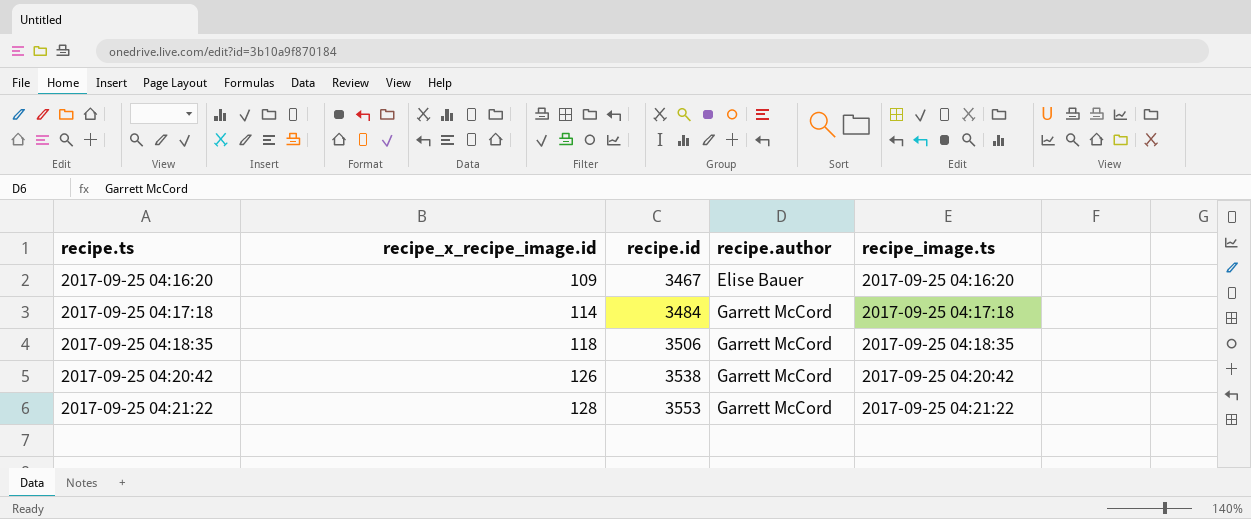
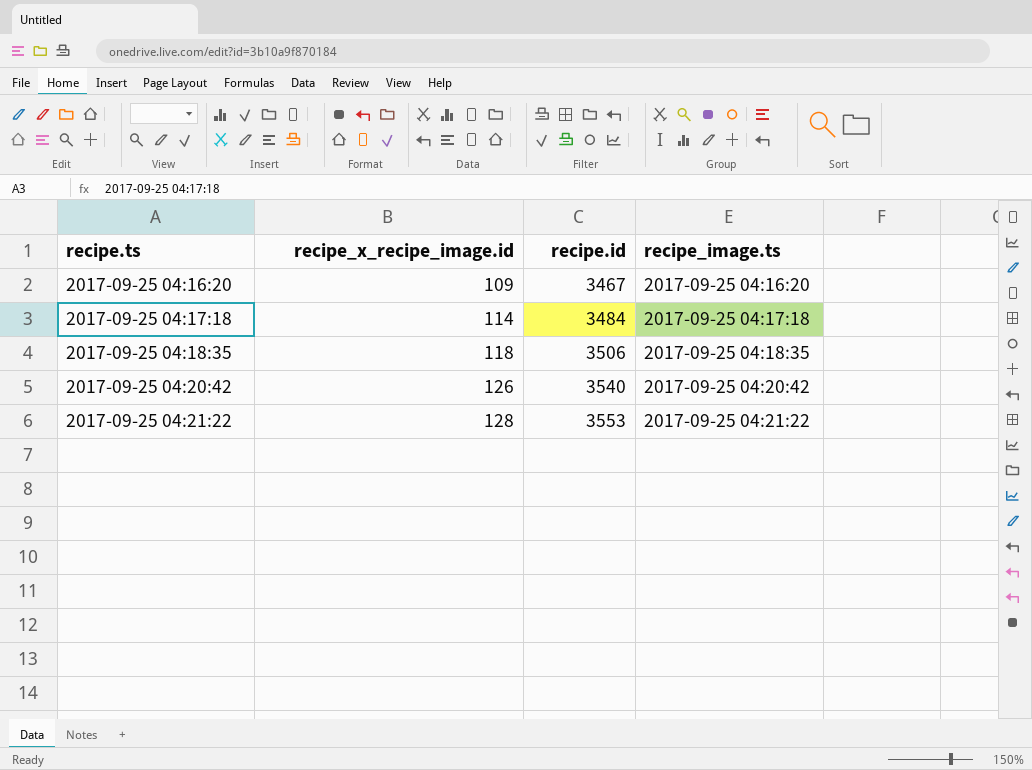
column recipe.author | position: 4 -> none
2017-09-25 04:20:42 | recipe.id: 3538 -> 3540

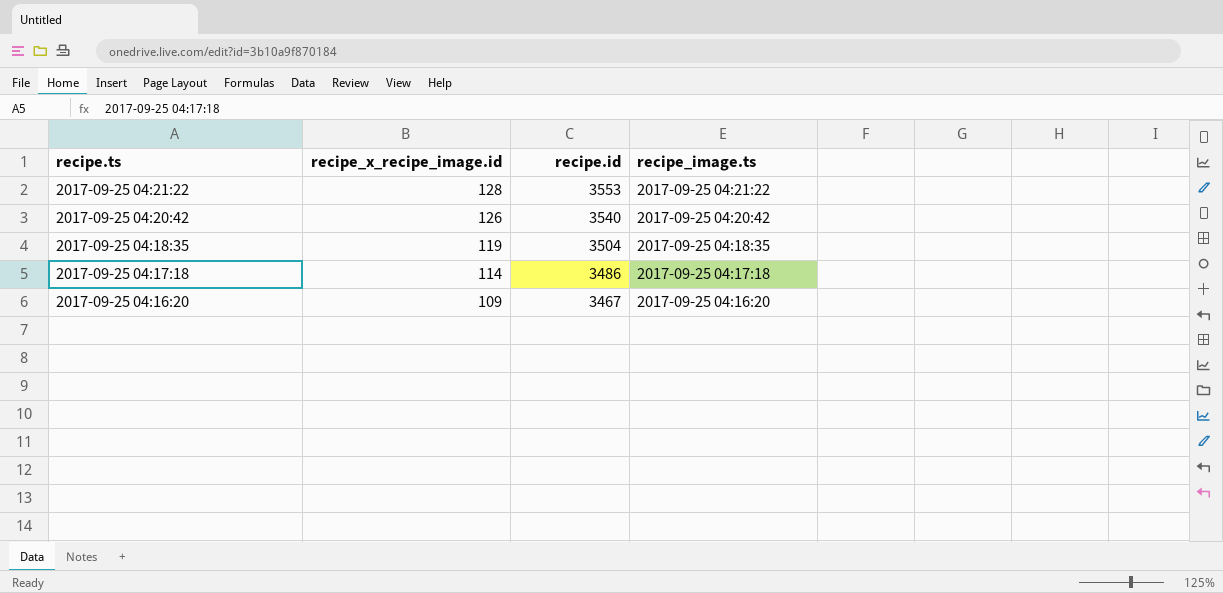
row order: recipe.ts ascending -> recipe.ts descending
2017-09-25 04:18:35 | recipe_x_recipe_image.id: 118 -> 119
2017-09-25 04:18:35 | recipe.id: 3506 -> 3504
2017-09-25 04:17:18 | recipe.id: 3484 -> 3486

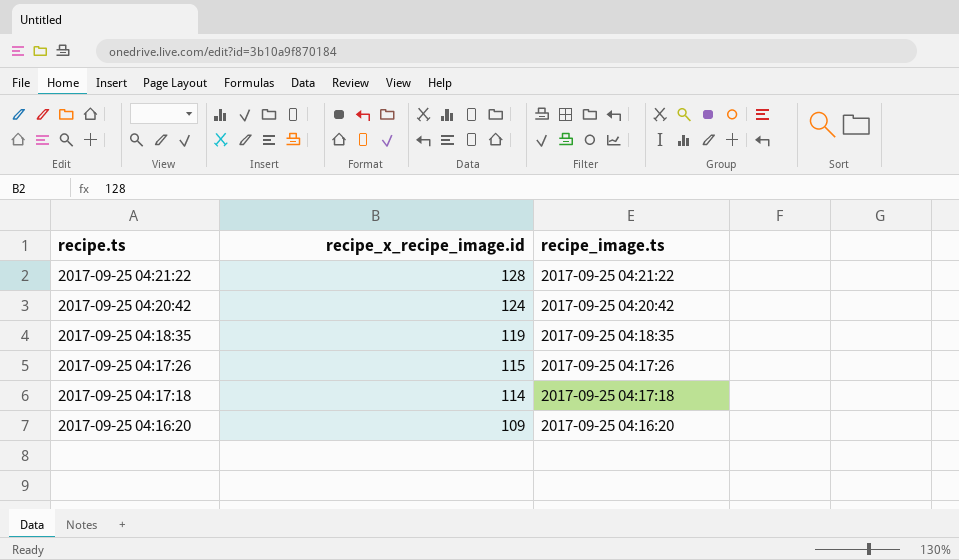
column recipe.id | position: 3 -> none
2017-09-25 04:20:42 | recipe_x_recipe_image.id: 126 -> 124
row 2017-09-25 04:17:26: none -> 115 | 2017-09-25 04:17:26

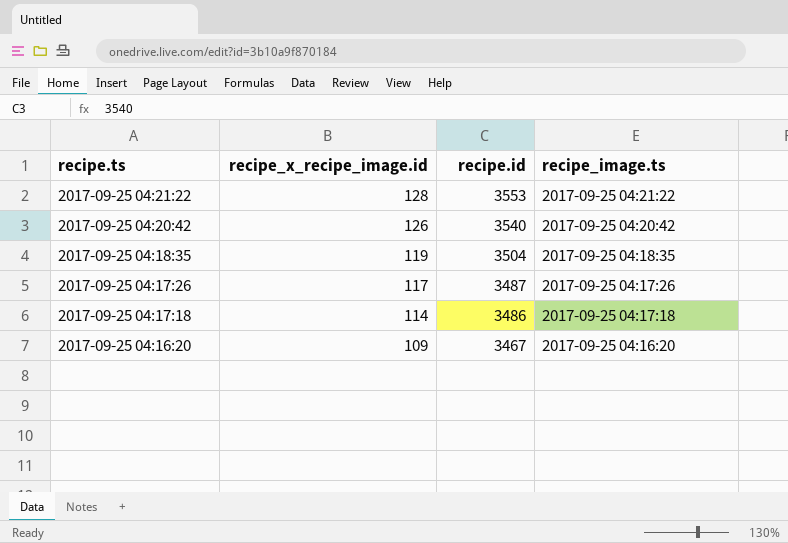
column recipe.id | position: none -> 3
2017-09-25 04:20:42 | recipe_x_recipe_image.id: 124 -> 126
2017-09-25 04:17:26 | recipe_x_recipe_image.id: 115 -> 117

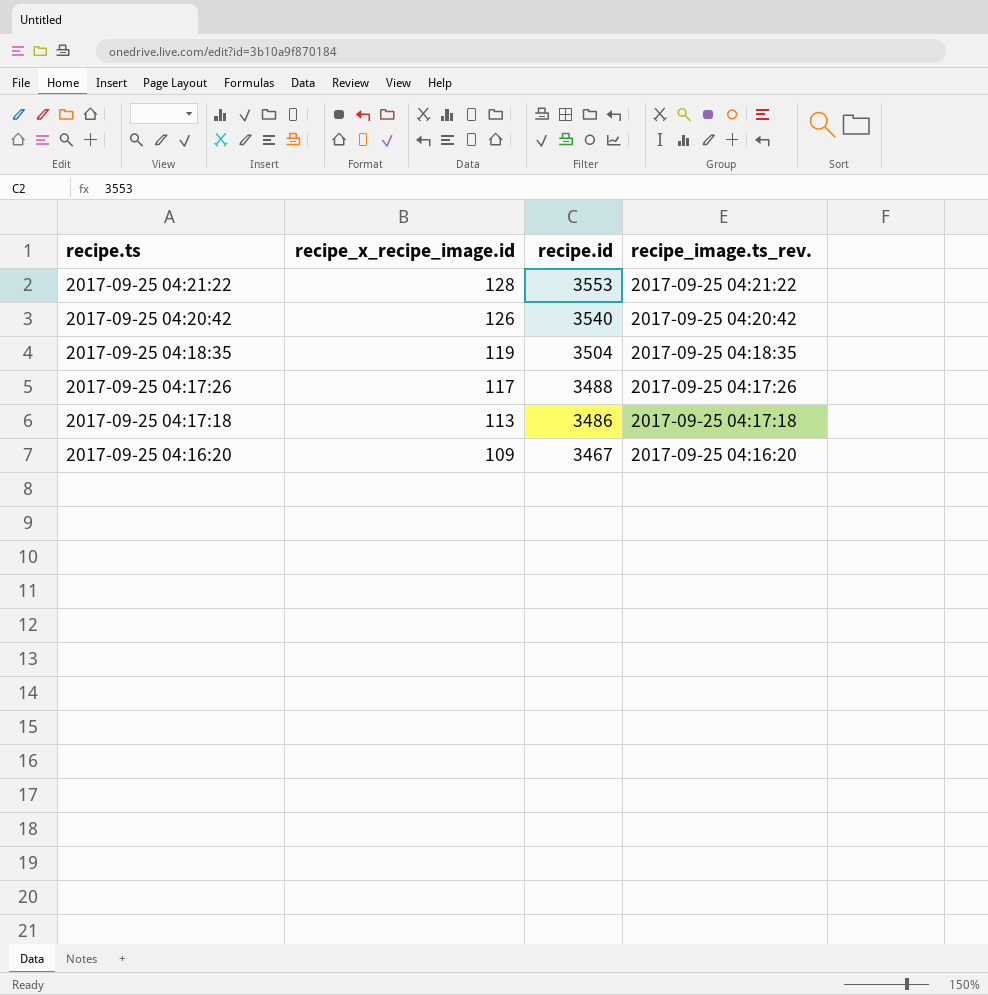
column name: recipe_image.ts -> recipe_image.ts_rev.
2017-09-25 04:17:26 | recipe.id: 3487 -> 3488
2017-09-25 04:17:18 | recipe_x_recipe_image.id: 114 -> 113

